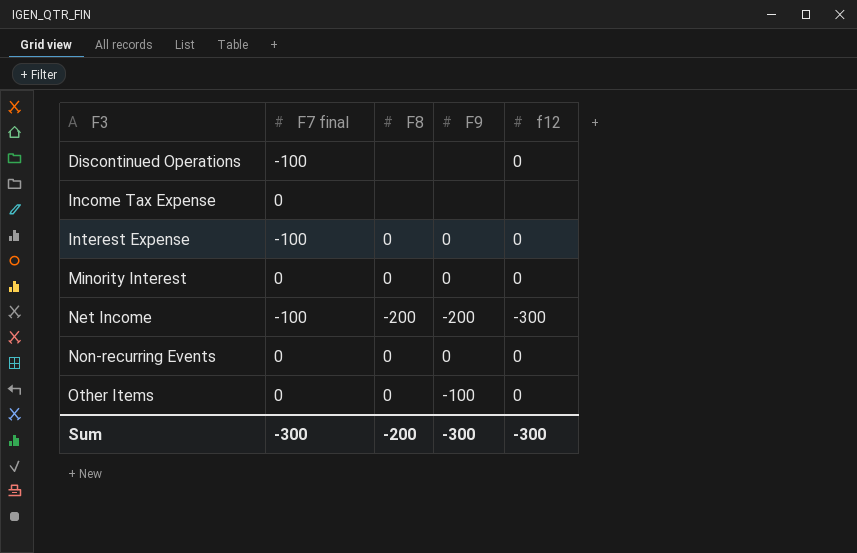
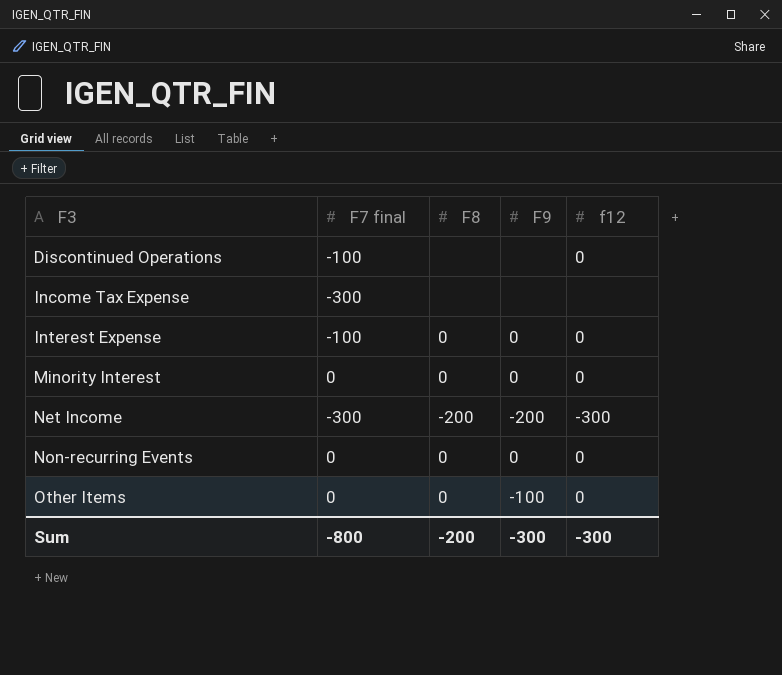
Income Tax Expense | F7 final: 0 -> -300
Net Income | F7 final: -100 -> -300
Sum | F7 final: -300 -> -800

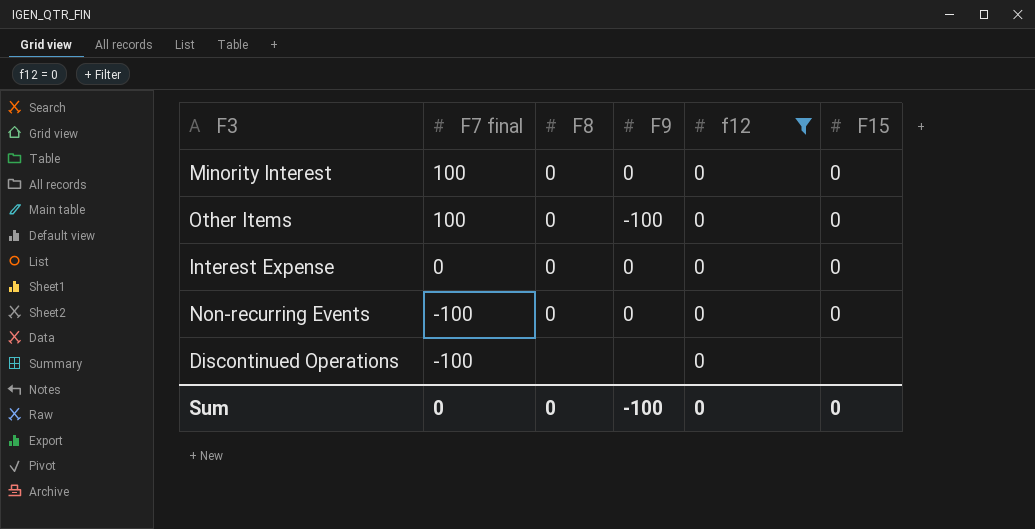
filter: none -> f12 = 0
row order: F3 ascending -> F7 final descending
column F15 | position: none -> 6
Minority Interest | F7 final: 0 -> 100
Other Items | F7 final: 0 -> 100
Interest Expense | F7 final: -100 -> 0
Non-recurring Events | F7 final: 0 -> -100
Sum | F7 final: -800 -> 0
Sum | F8: -200 -> 0
Sum | F9: -300 -> -100
Sum | f12: -300 -> 0

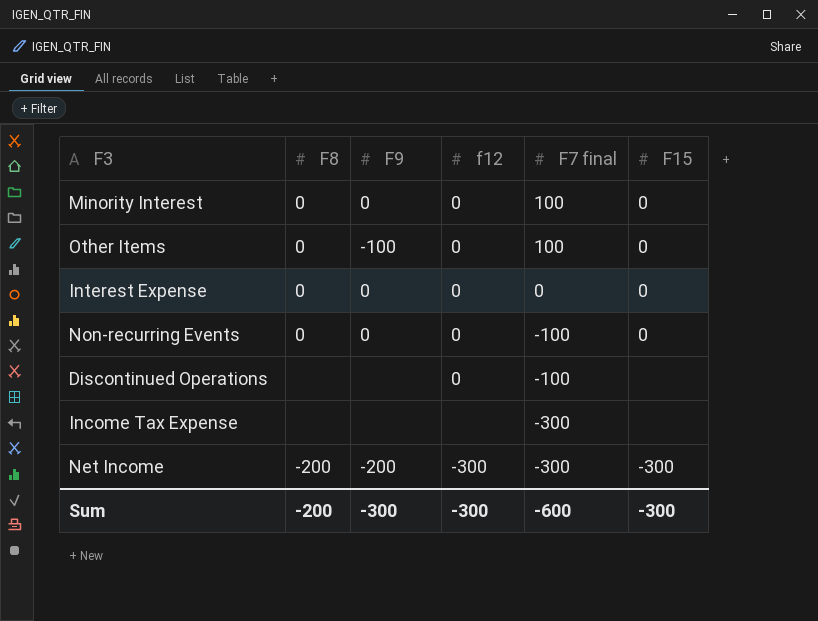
filter: f12 = 0 -> none
column F7 final | position: 2 -> 5
Sum | F8: 0 -> -200
Sum | F9: -100 -> -300
Sum | f12: 0 -> -300
Sum | F7 final: 0 -> -600
Sum | F15: 0 -> -300

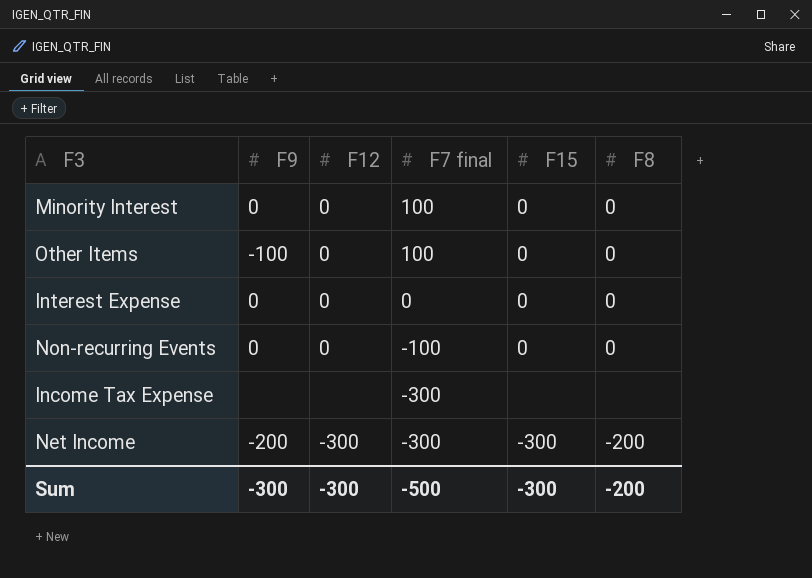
column name: f12 -> F12
column F8 | position: 2 -> 6
row Discontinued Operations: none | none | 0 | -100 | none -> none
Sum | F7 final: -600 -> -500

